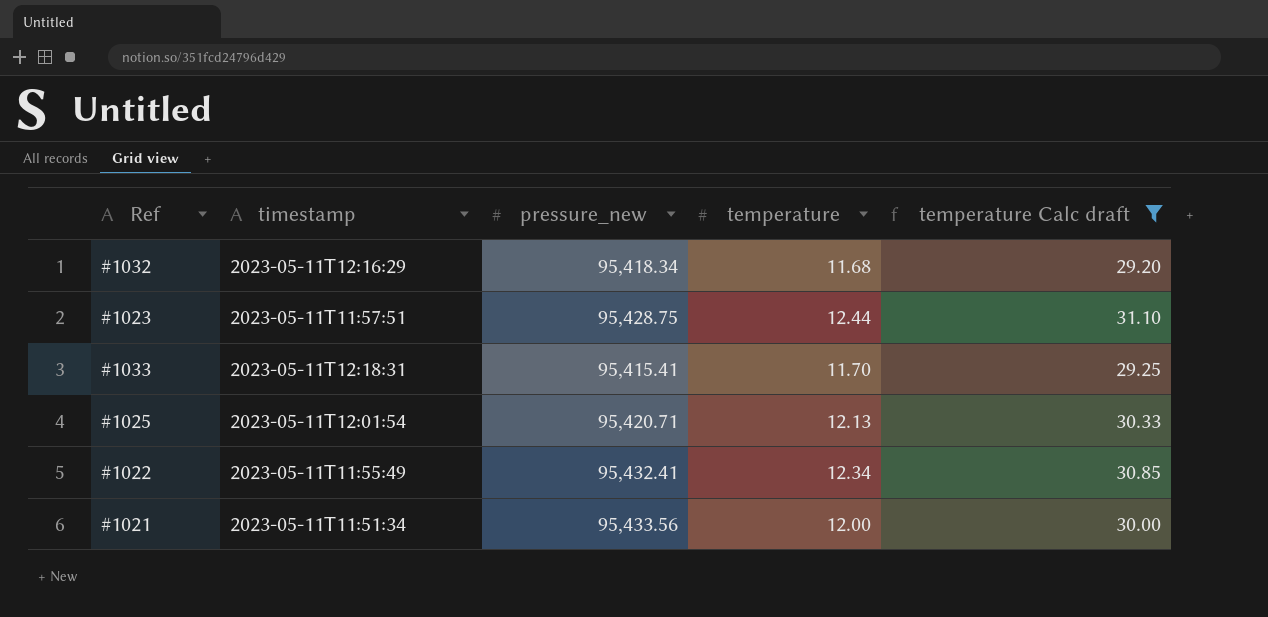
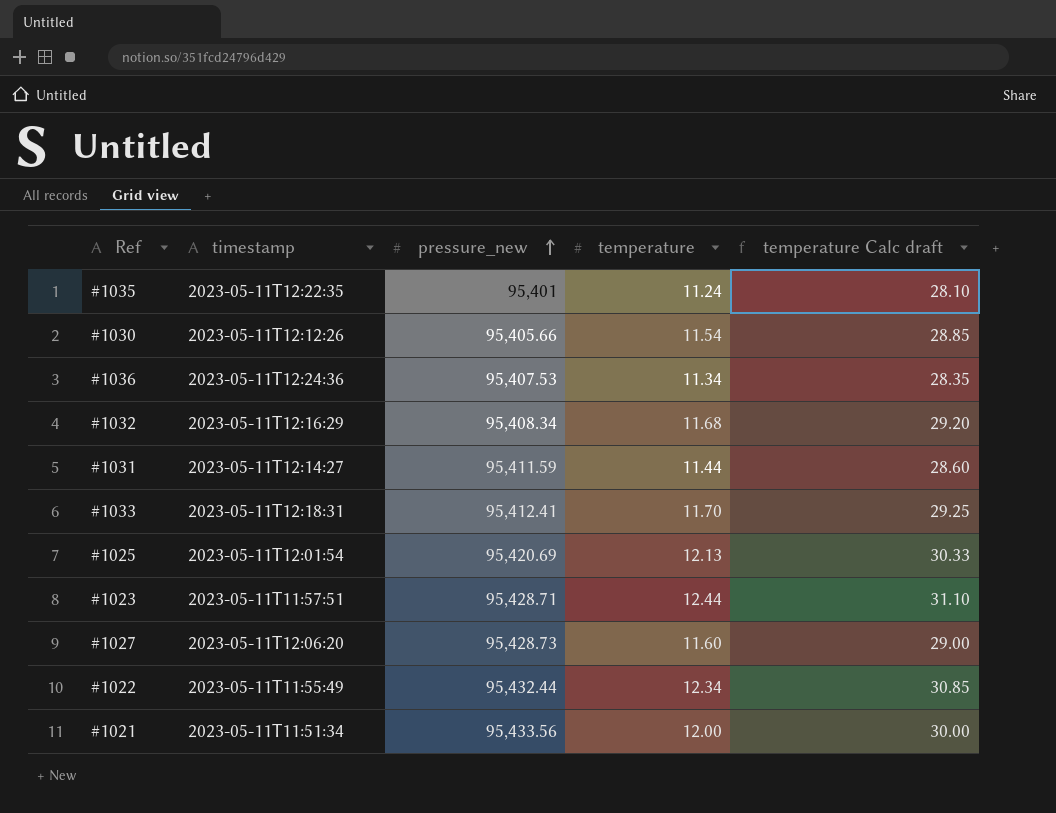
filter: temperature Calc draft >= 29.20 -> none
row order: none -> pressure_new ascending
#1032 | pressure_new: 95,418.34 -> 95,408.34
#1033 | pressure_new: 95,415.41 -> 95,412.41
#1025 | pressure_new: 95,420.71 -> 95,420.69
#1023 | pressure_new: 95,428.75 -> 95,428.71
#1022 | pressure_new: 95,432.41 -> 95,432.44

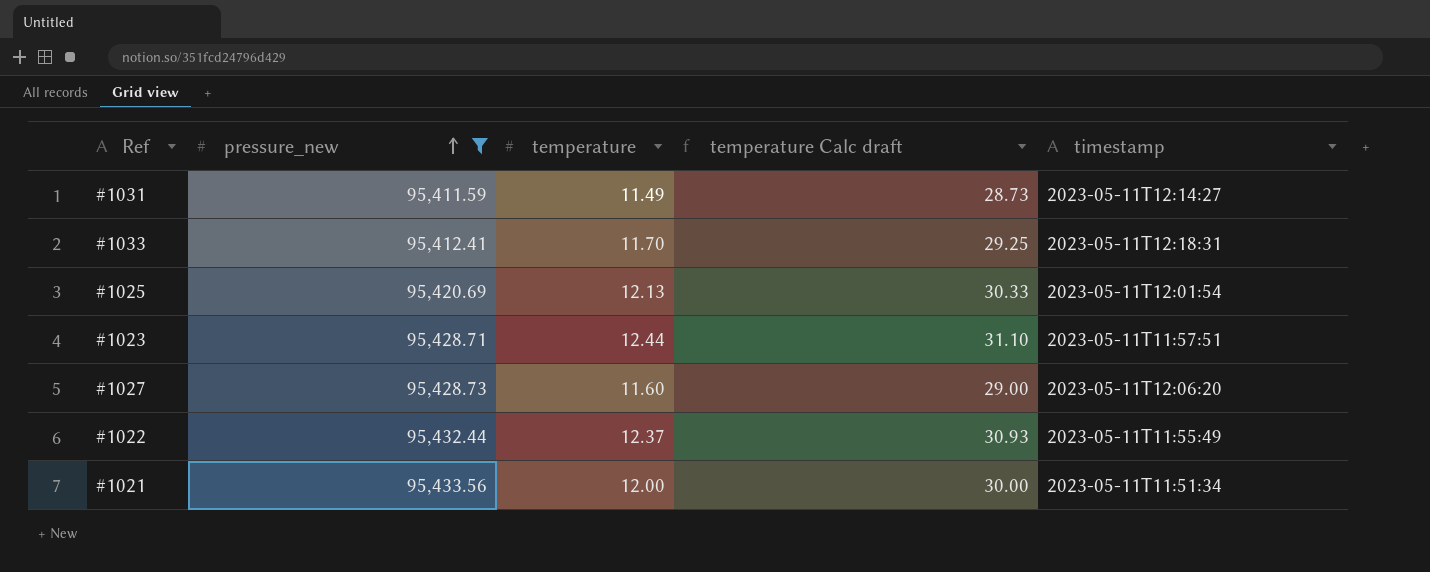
filter: none -> pressure_new >= 95,411.59
column timestamp | position: 2 -> 5
#1031 | temperature: 11.44 -> 11.49
#1031 | temperature Calc draft: 28.60 -> 28.73
#1022 | temperature: 12.34 -> 12.37
#1022 | temperature Calc draft: 30.85 -> 30.93

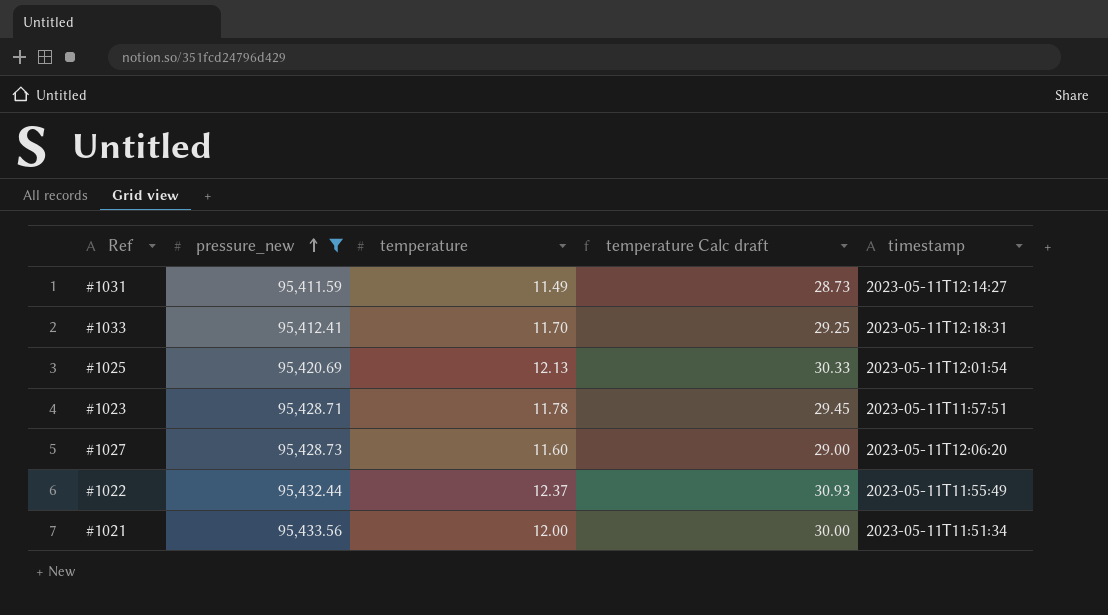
#1023 | temperature: 12.44 -> 11.78
#1023 | temperature Calc draft: 31.10 -> 29.45

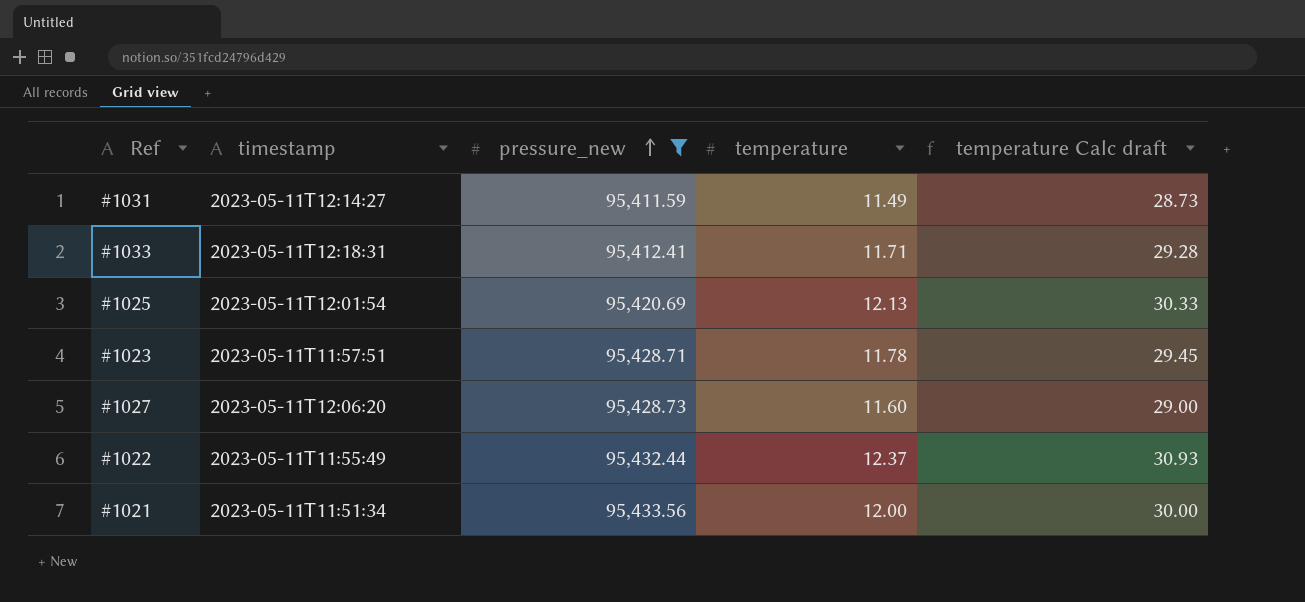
column timestamp | position: 5 -> 2
#1033 | temperature: 11.70 -> 11.71
#1033 | temperature Calc draft: 29.25 -> 29.28

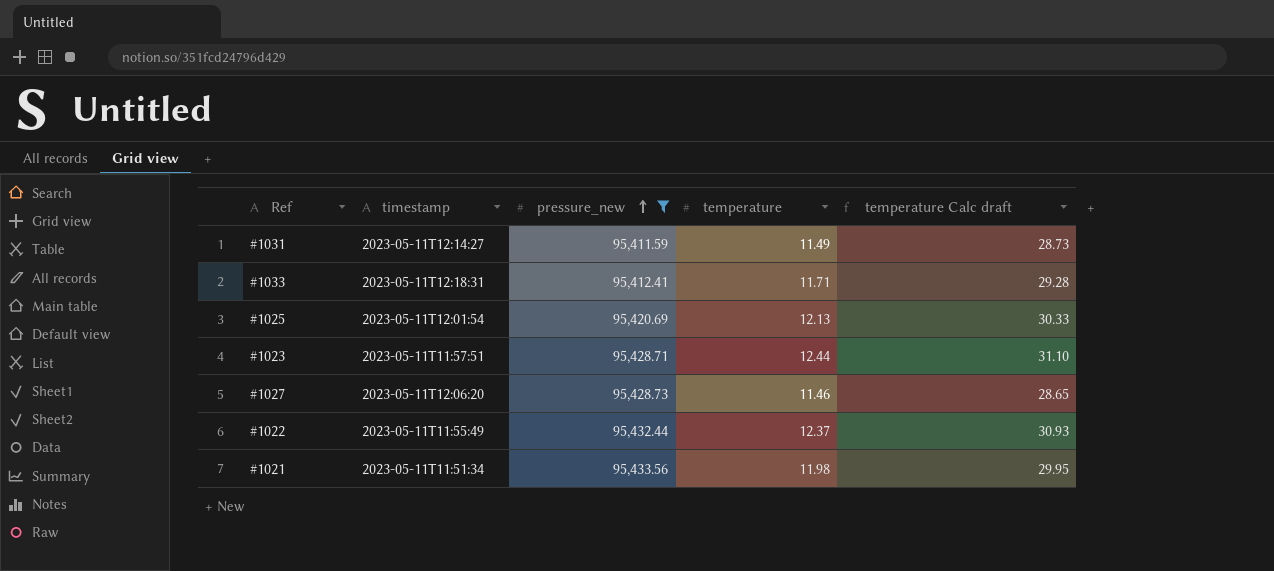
#1023 | temperature: 11.78 -> 12.44
#1023 | temperature Calc draft: 29.45 -> 31.10
#1027 | temperature: 11.60 -> 11.46
#1027 | temperature Calc draft: 29.00 -> 28.65
#1021 | temperature: 12.00 -> 11.98
#1021 | temperature Calc draft: 30.00 -> 29.95

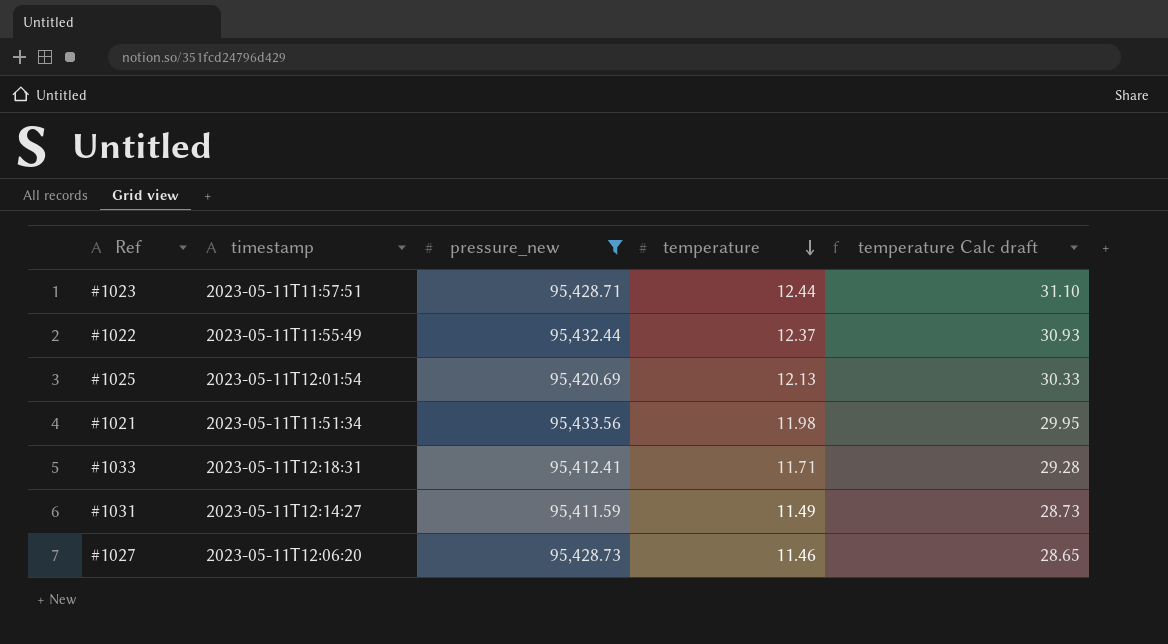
row order: pressure_new ascending -> temperature descending

